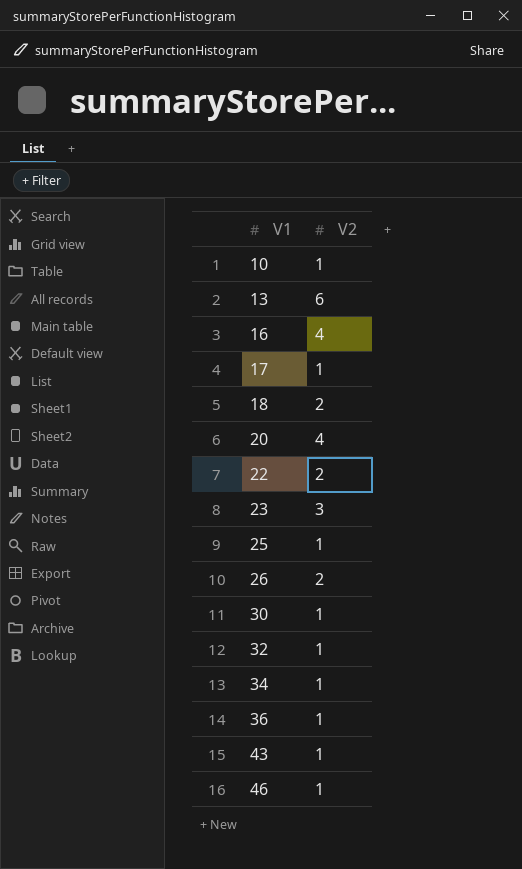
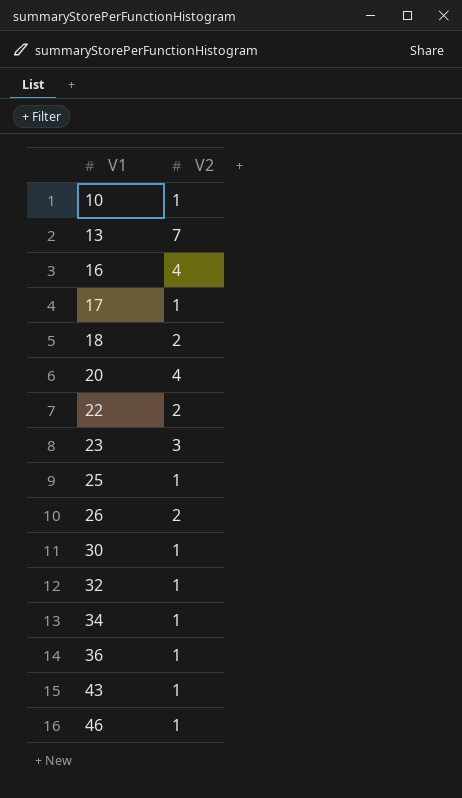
13 | V2: 6 -> 7

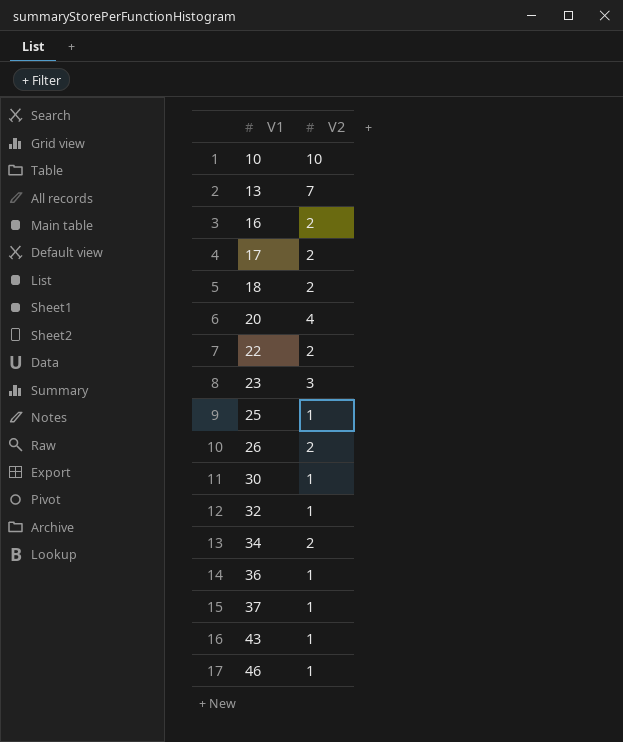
10 | V2: 1 -> 10
16 | V2: 4 -> 2
17 | V2: 1 -> 2
34 | V2: 1 -> 2
row 37: none -> 1

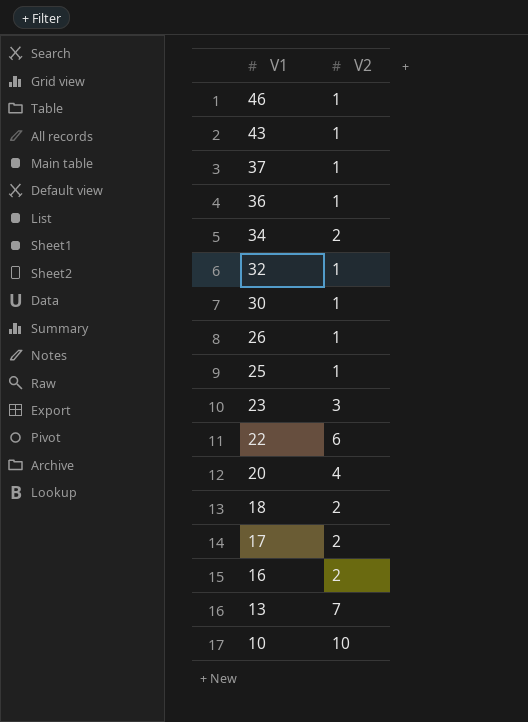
row order: V1 ascending -> V1 descending
26 | V2: 2 -> 1
22 | V2: 2 -> 6

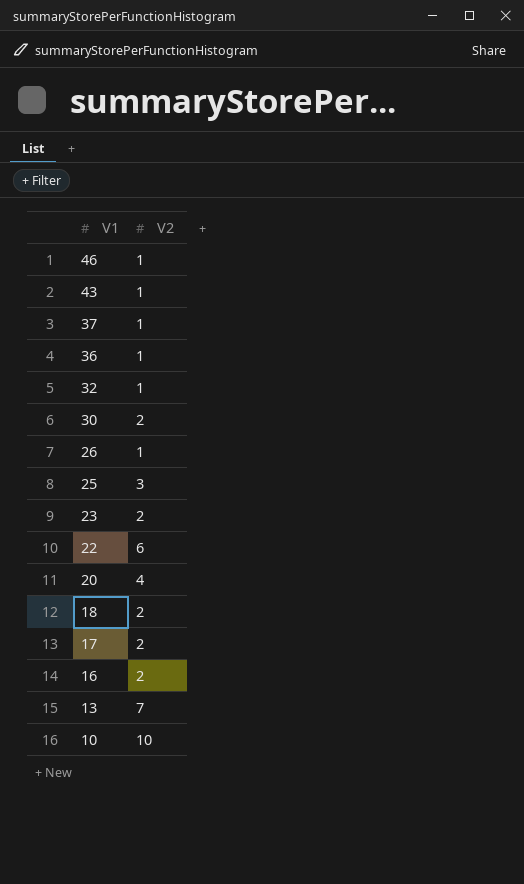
row 34: 2 -> none
30 | V2: 1 -> 2
25 | V2: 1 -> 3
23 | V2: 3 -> 2

